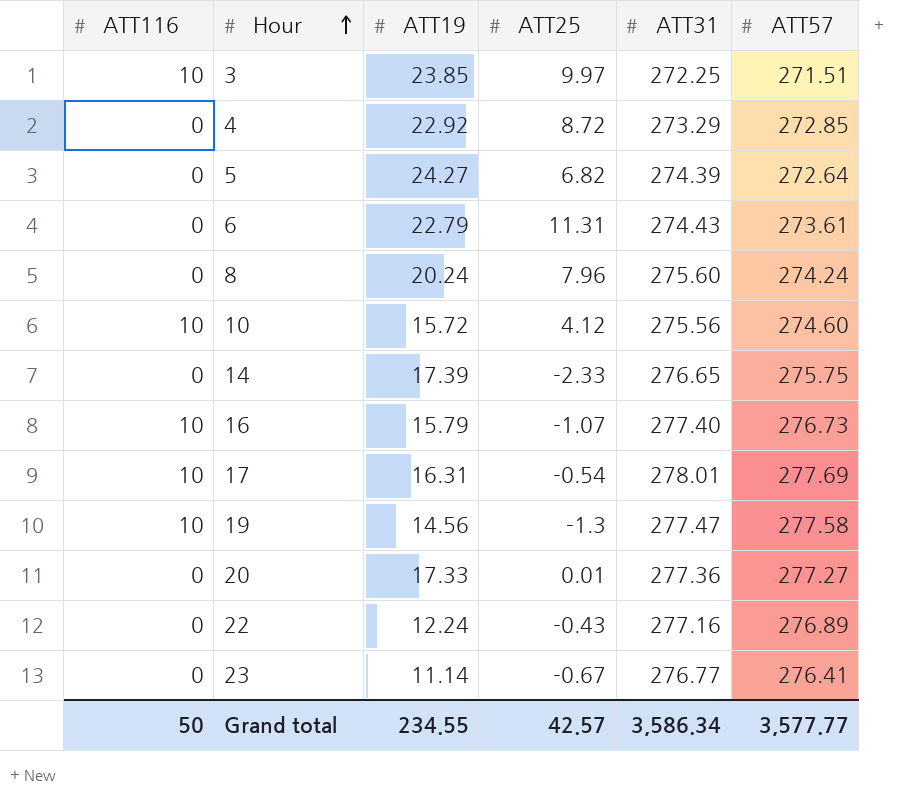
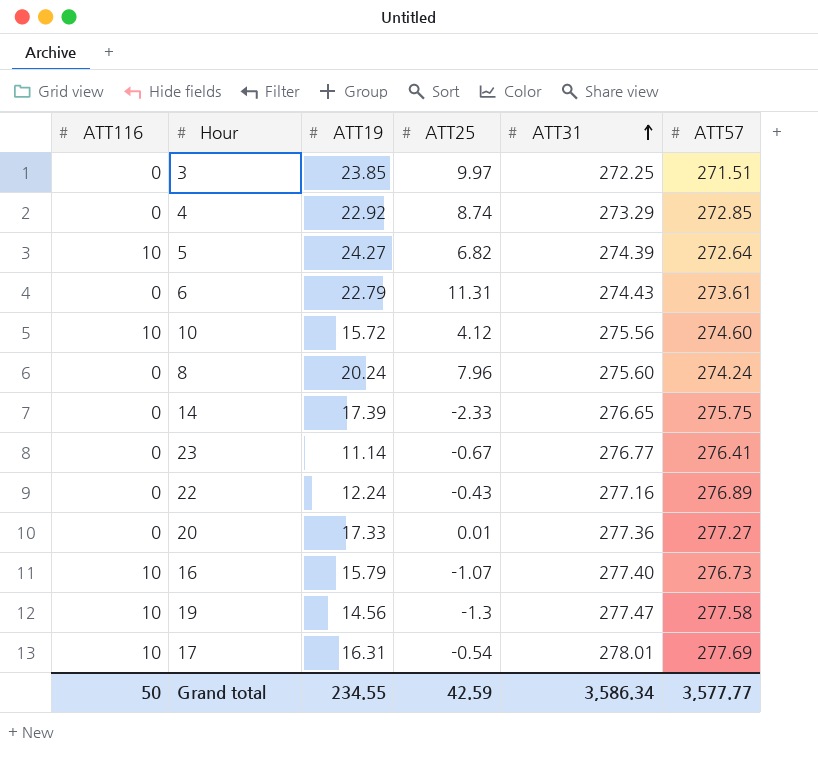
row order: Hour ascending -> ATT31 ascending
3 | ATT116: 10 -> 0
4 | ATT25: 8.72 -> 8.74
5 | ATT116: 0 -> 10
Grand total | ATT25: 42.57 -> 42.59

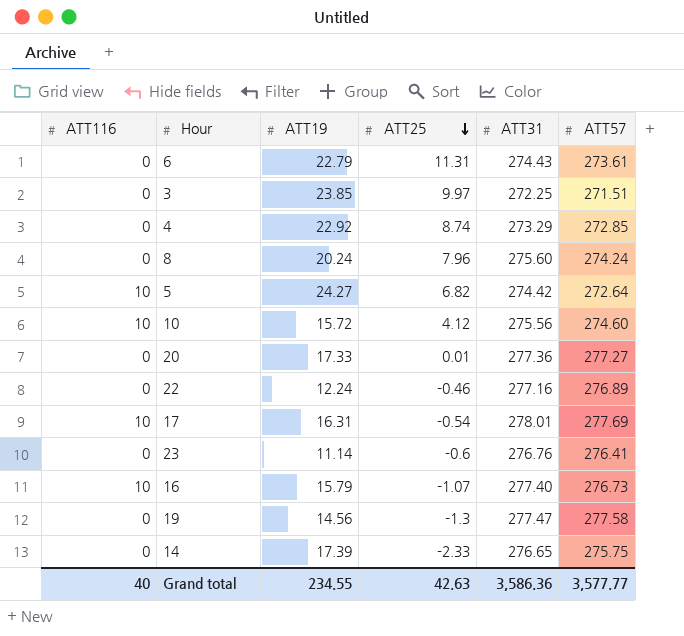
row order: ATT31 ascending -> ATT25 descending
5 | ATT31: 274.39 -> 274.42
22 | ATT25: -0.43 -> -0.46
23 | ATT25: -0.67 -> -0.6
23 | ATT31: 276.77 -> 276.76
19 | ATT116: 10 -> 0
Grand total | ATT116: 50 -> 40
Grand total | ATT25: 42.59 -> 42.63
Grand total | ATT31: 3,586.34 -> 3,586.36

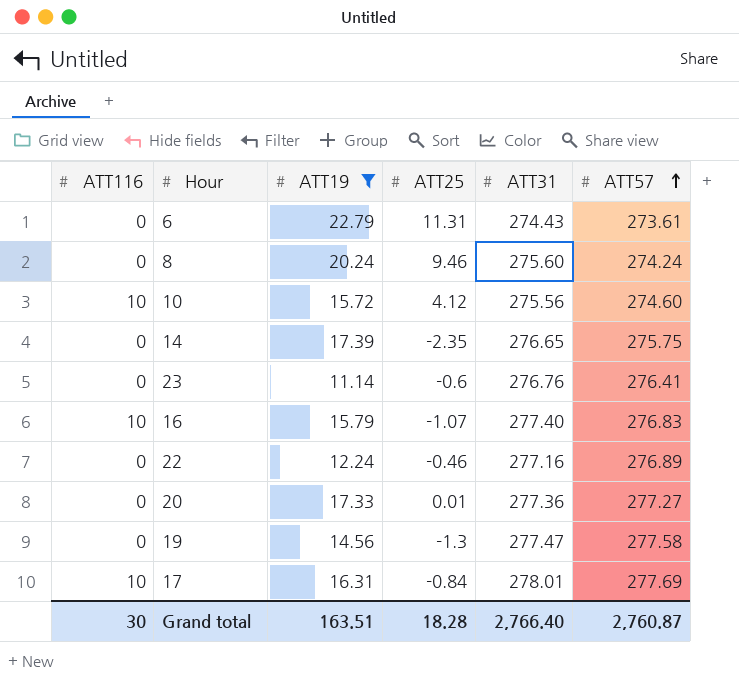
filter: none -> ATT19 <= 22.79
row order: ATT25 descending -> ATT57 ascending
8 | ATT25: 7.96 -> 9.46
14 | ATT25: -2.33 -> -2.35
16 | ATT57: 276.73 -> 276.83
17 | ATT25: -0.54 -> -0.84
Grand total | ATT116: 40 -> 30
Grand total | ATT19: 234.55 -> 163.51
Grand total | ATT25: 42.63 -> 18.28
Grand total | ATT31: 3,586.36 -> 2,766.40
Grand total | ATT57: 3,577.77 -> 2,760.87

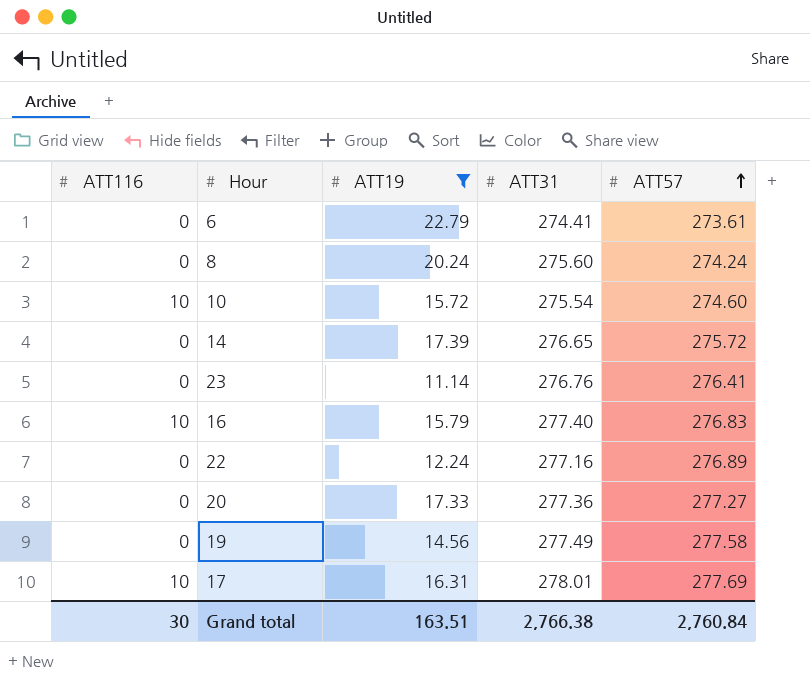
column ATT25 | position: 4 -> none
6 | ATT31: 274.43 -> 274.41
10 | ATT31: 275.56 -> 275.54
14 | ATT57: 275.75 -> 275.72
19 | ATT31: 277.47 -> 277.49
Grand total | ATT31: 2,766.40 -> 2,766.38
Grand total | ATT57: 2,760.87 -> 2,760.84

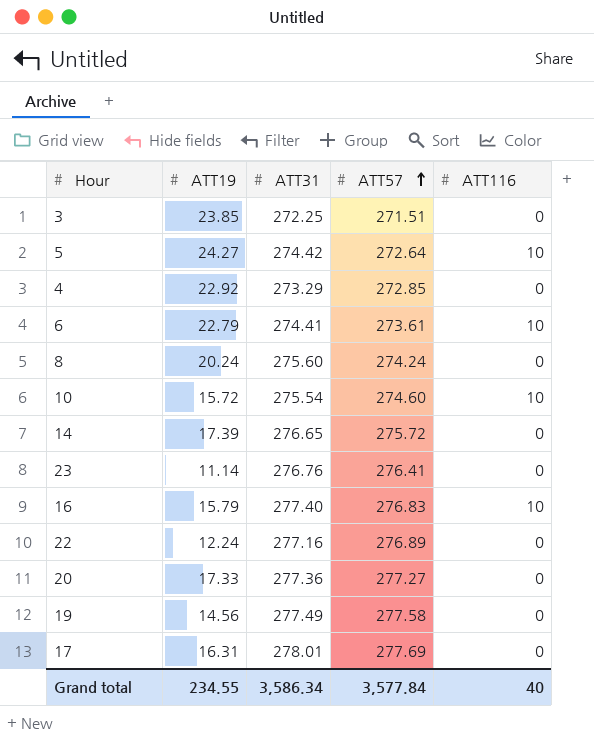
filter: ATT19 <= 22.79 -> none
column ATT116 | position: 1 -> 5
6 | ATT116: 0 -> 10
17 | ATT116: 10 -> 0
Grand total | ATT19: 163.51 -> 234.55
Grand total | ATT31: 2,766.38 -> 3,586.34
Grand total | ATT57: 2,760.84 -> 3,577.84
Grand total | ATT116: 30 -> 40

